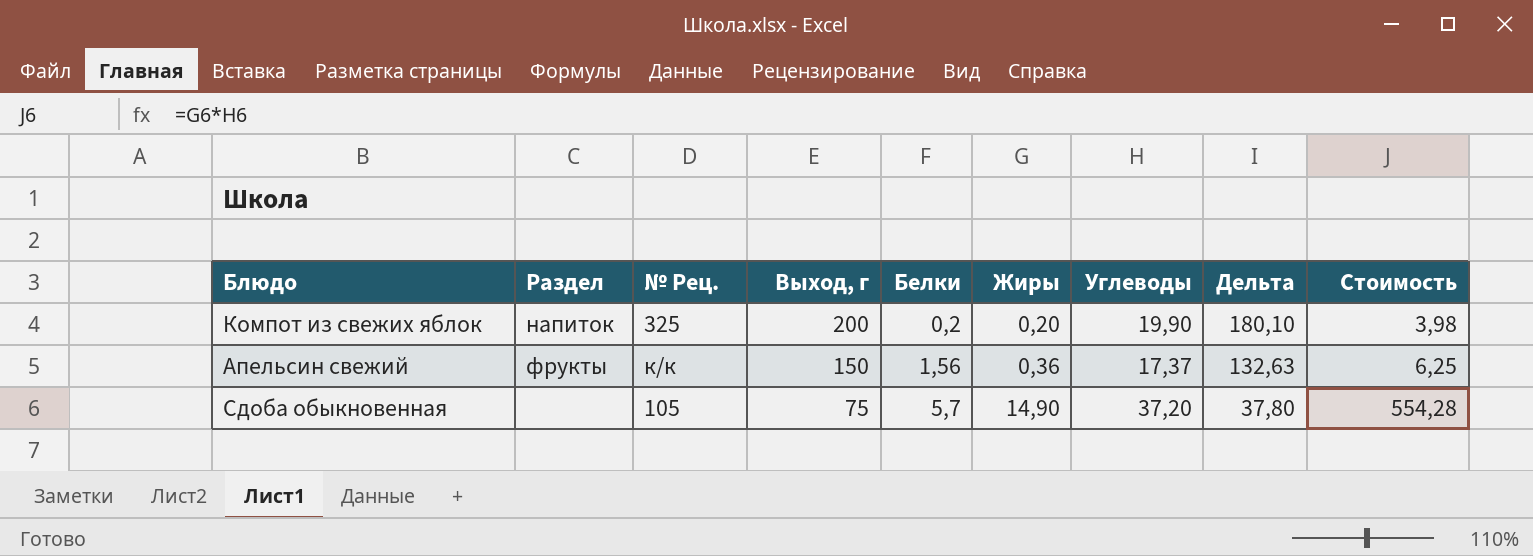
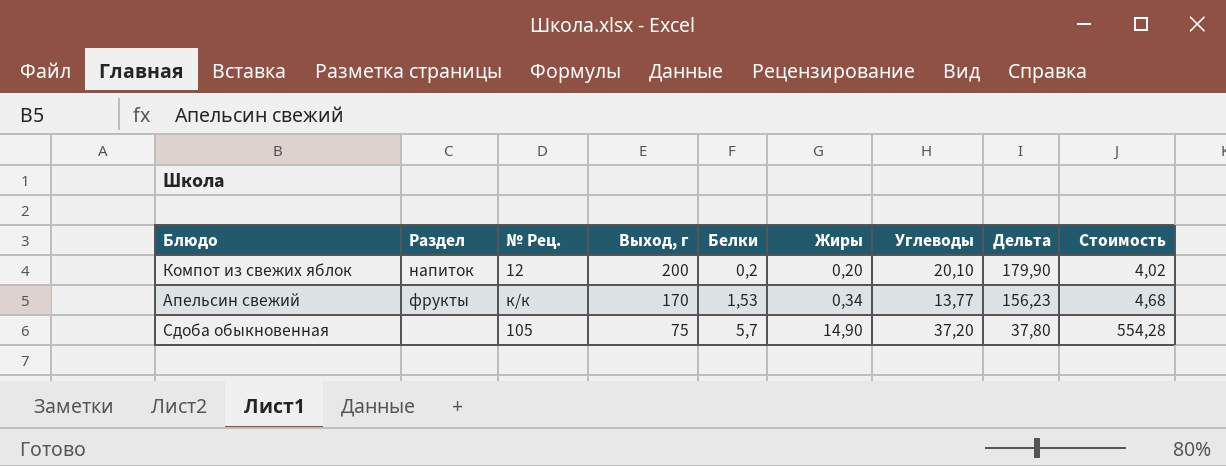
Компот из свежих яблок | № Рец.: 325 -> 12
Компот из свежих яблок | Углеводы: 19,90 -> 20,10
Компот из свежих яблок | Дельта: 180,10 -> 179,90
Компот из свежих яблок | Стоимость: 3,98 -> 4,02
Апельсин свежий | Выход, г: 150 -> 170
Апельсин свежий | Белки: 1,56 -> 1,53
Апельсин свежий | Жиры: 0,36 -> 0,34
Апельсин свежий | Углеводы: 17,37 -> 13,77
Апельсин свежий | Дельта: 132,63 -> 156,23
Апельсин свежий | Стоимость: 6,25 -> 4,68

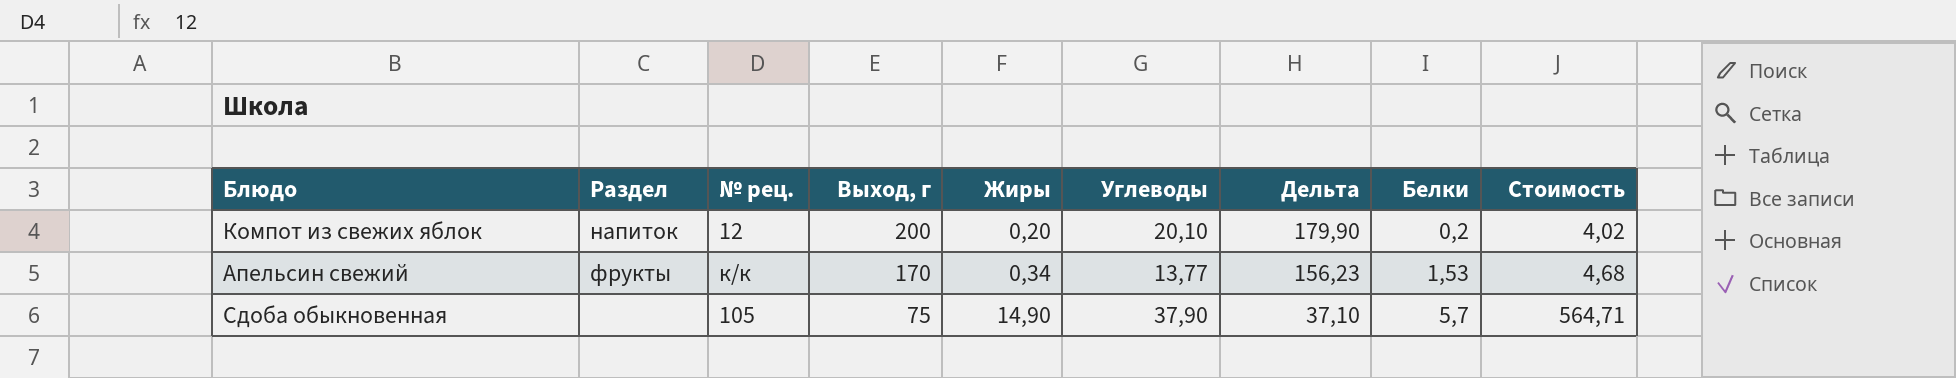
column name: № Рец. -> № рец.
column Белки | position: 5 -> 8
Сдоба обыкновенная | Углеводы: 37,20 -> 37,90
Сдоба обыкновенная | Дельта: 37,80 -> 37,10
Сдоба обыкновенная | Стоимость: 554,28 -> 564,71

